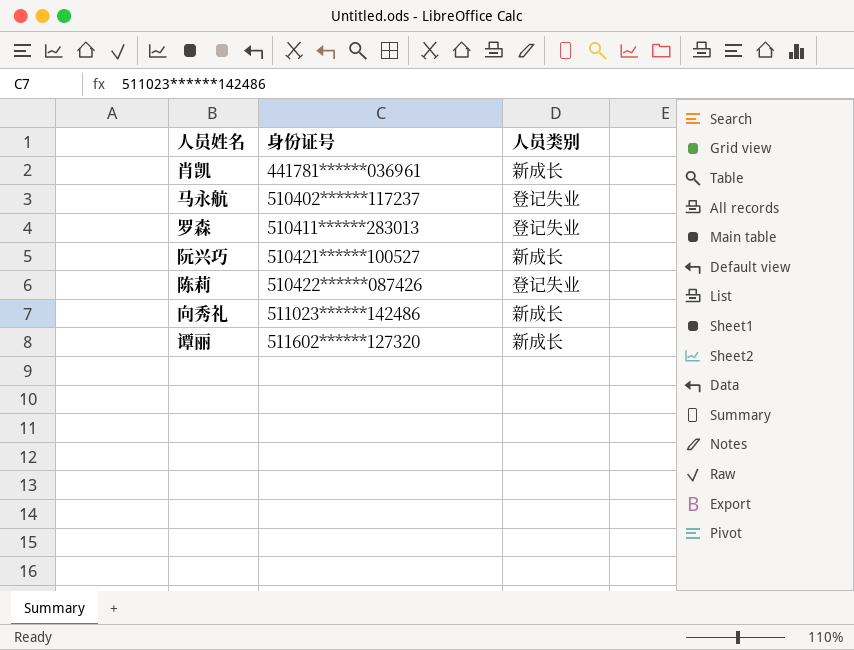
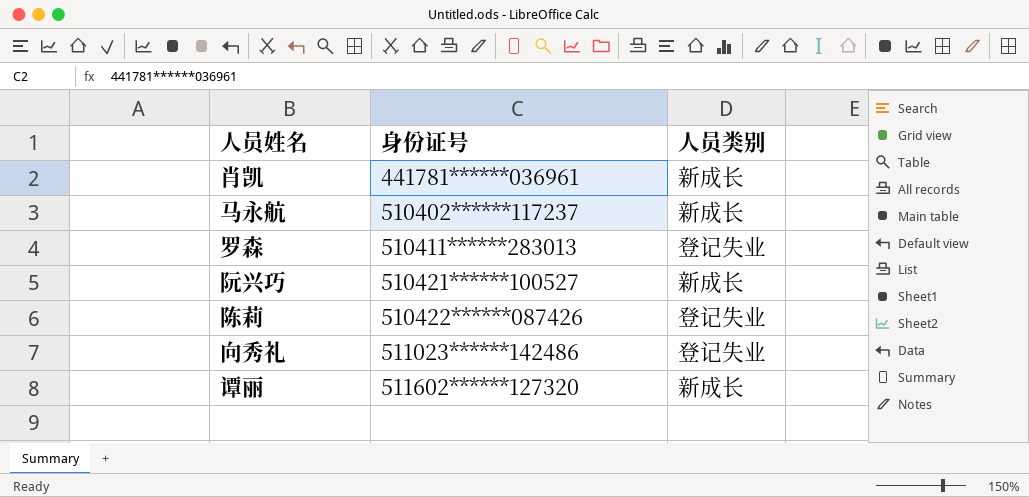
马永航 | 人员类别: 登记失业 -> 新成长
向秀礼 | 人员类别: 新成长 -> 登记失业

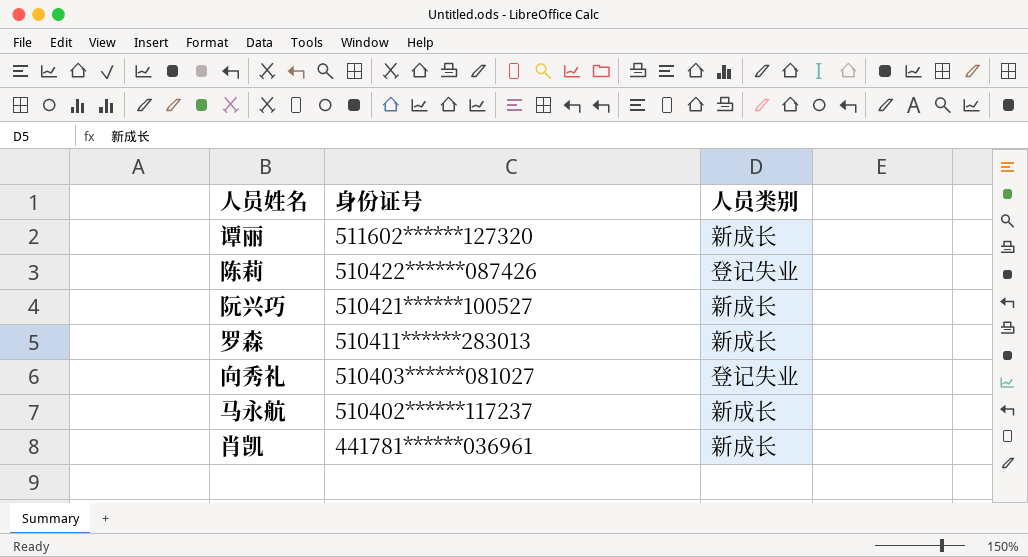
row order: 身份证号 ascending -> 身份证号 descending
罗森 | 人员类别: 登记失业 -> 新成长
向秀礼 | 身份证号: 511023******142486 -> 510403******081027

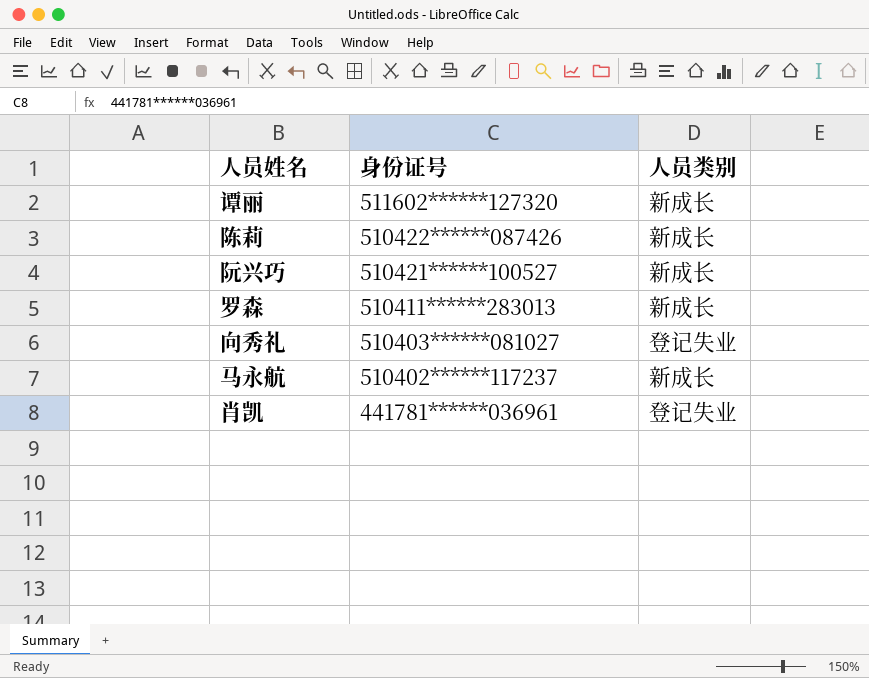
陈莉 | 人员类别: 登记失业 -> 新成长
肖凯 | 人员类别: 新成长 -> 登记失业

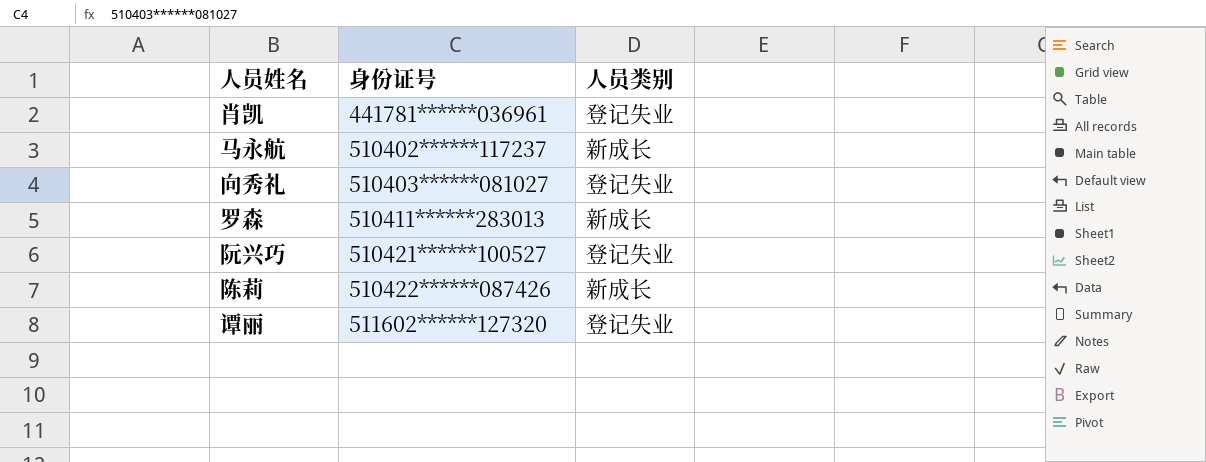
row order: 身份证号 descending -> 身份证号 ascending
阮兴巧 | 人员类别: 新成长 -> 登记失业
谭丽 | 人员类别: 新成长 -> 登记失业

